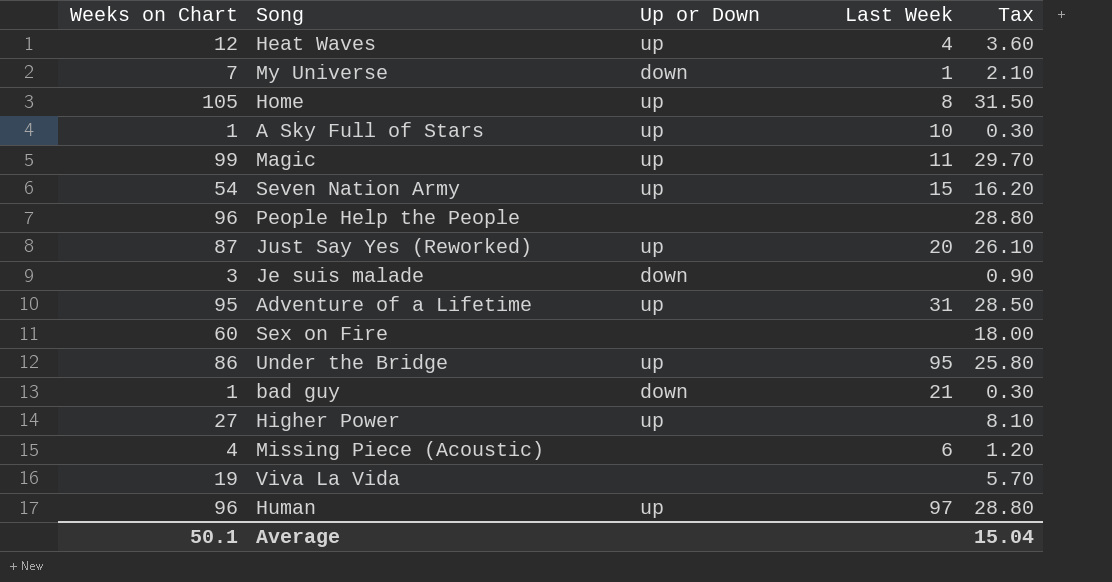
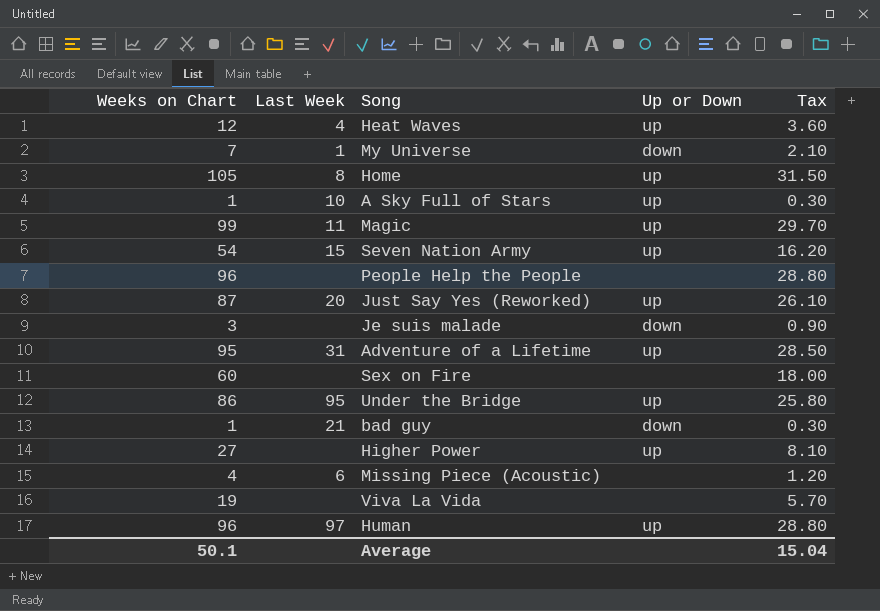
column Last Week | position: 4 -> 2

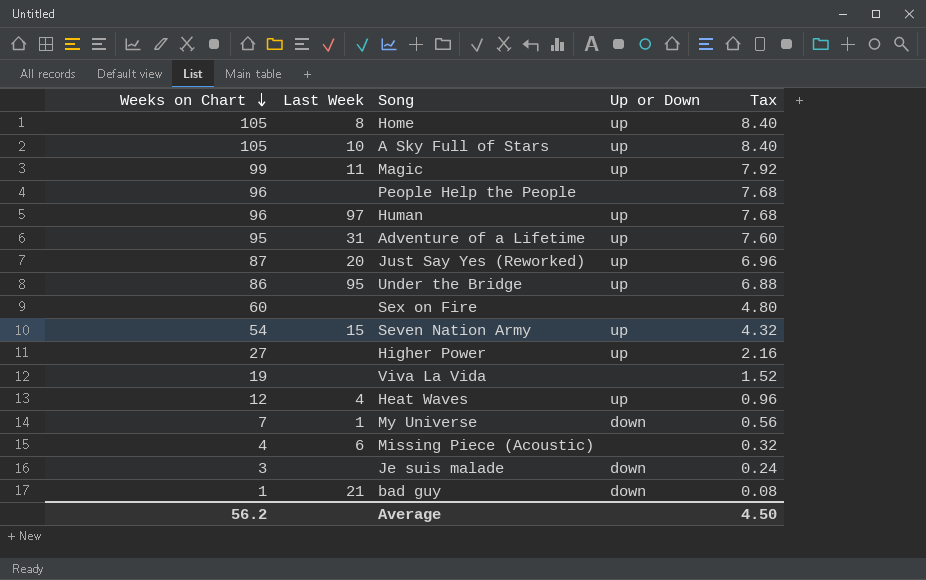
row order: none -> Weeks on Chart descending
column Tax | formula: [Weeks on Chart] * 0.3 -> [Weeks on Chart] * 0.08
A Sky Full of Stars | Weeks on Chart: 1 -> 105
Average | Weeks on Chart: 50.1 -> 56.2
Average | Tax: 15.04 -> 4.50

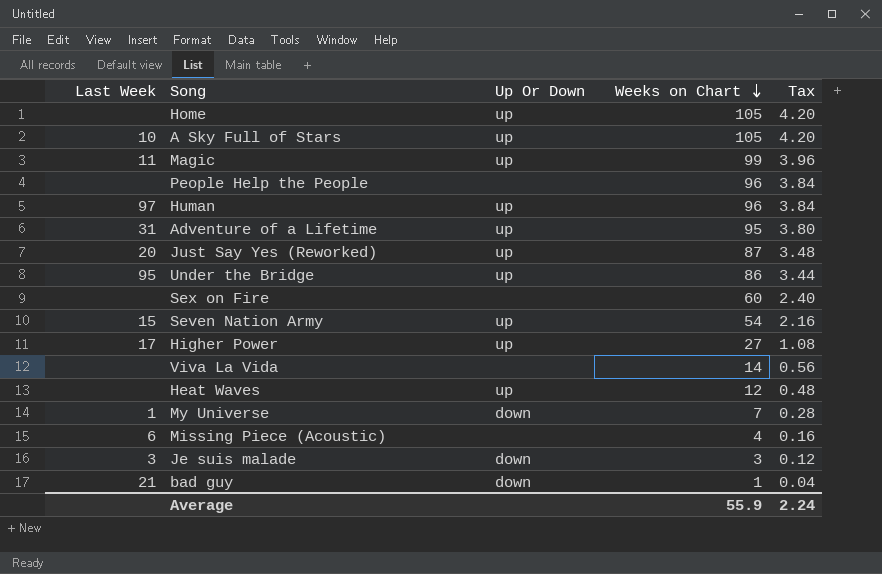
column name: Up or Down -> Up Or Down
column Weeks on Chart | position: 1 -> 4
column Tax | formula: [Weeks on Chart] * 0.08 -> [Weeks on Chart] * 0.04
Home | Last Week: 8 -> none
Higher Power | Last Week: none -> 17
Viva La Vida | Weeks on Chart: 19 -> 14
Heat Waves | Last Week: 4 -> none
Je suis malade | Last Week: none -> 3
Average | Weeks on Chart: 56.2 -> 55.9
Average | Tax: 4.50 -> 2.24

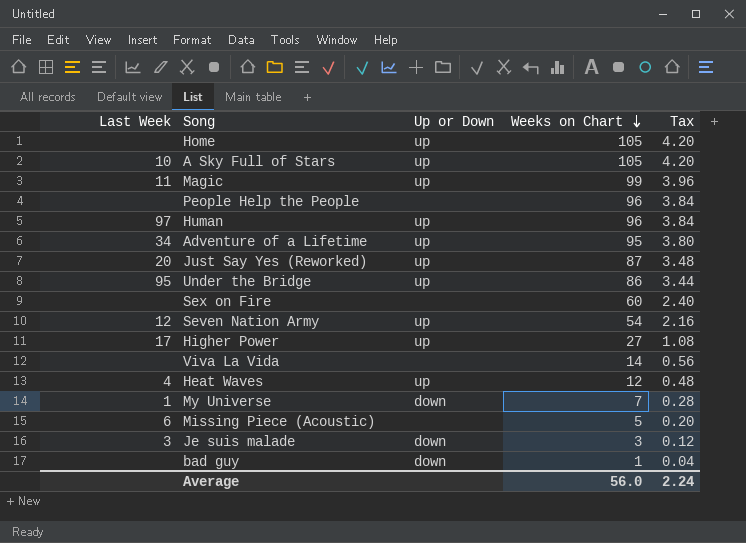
column name: Up Or Down -> Up or Down
Adventure of a Lifetime | Last Week: 31 -> 34
Seven Nation Army | Last Week: 15 -> 12
Heat Waves | Last Week: none -> 4
Missing Piece (Acoustic) | Weeks on Chart: 4 -> 5
Missing Piece (Acoustic) | Tax: 0.16 -> 0.20
bad guy | Last Week: 21 -> none
Average | Weeks on Chart: 55.9 -> 56.0

